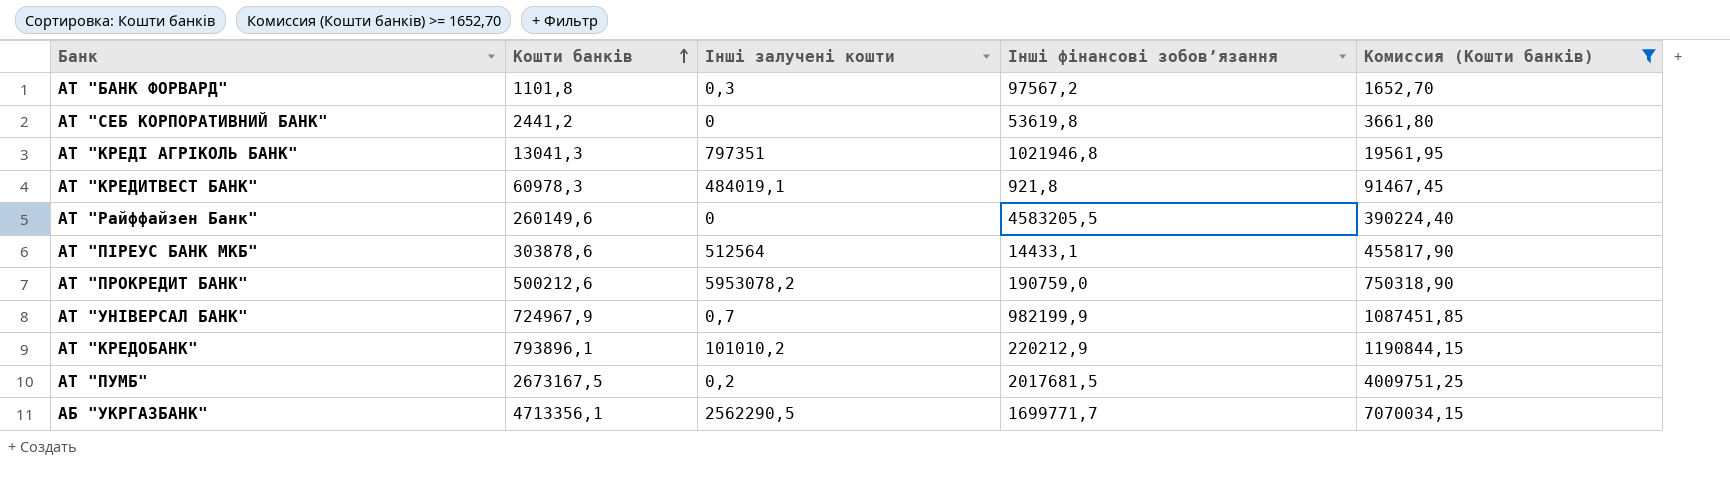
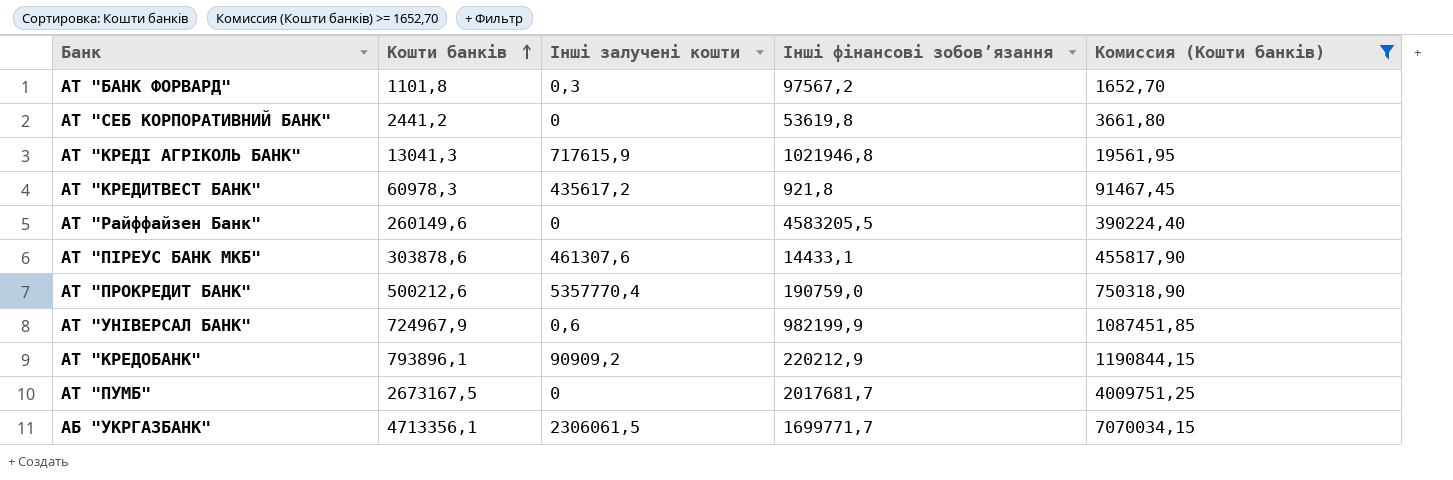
АТ "КРЕДІ АГРІКОЛЬ БАНК" | Інші залучені кошти: 797351 -> 717615,9
АТ "КРЕДИТВЕСТ БАНК" | Інші залучені кошти: 484019,1 -> 435617,2
АТ "ПІРЕУС БАНК МКБ" | Інші залучені кошти: 512564 -> 461307,6
АТ "ПРОКРЕДИТ БАНК" | Інші залучені кошти: 5953078,2 -> 5357770,4
АТ "УНІВЕРСАЛ БАНК" | Інші залучені кошти: 0,7 -> 0,6
АТ "КРЕДОБАНК" | Інші залучені кошти: 101010,2 -> 90909,2
АТ "ПУМБ" | Інші залучені кошти: 0,2 -> 0
АТ "ПУМБ" | Інші фінансові зобов’язання: 2017681,5 -> 2017681,7
АБ "УКРГАЗБАНК" | Інші залучені кошти: 2562290,5 -> 2306061,5

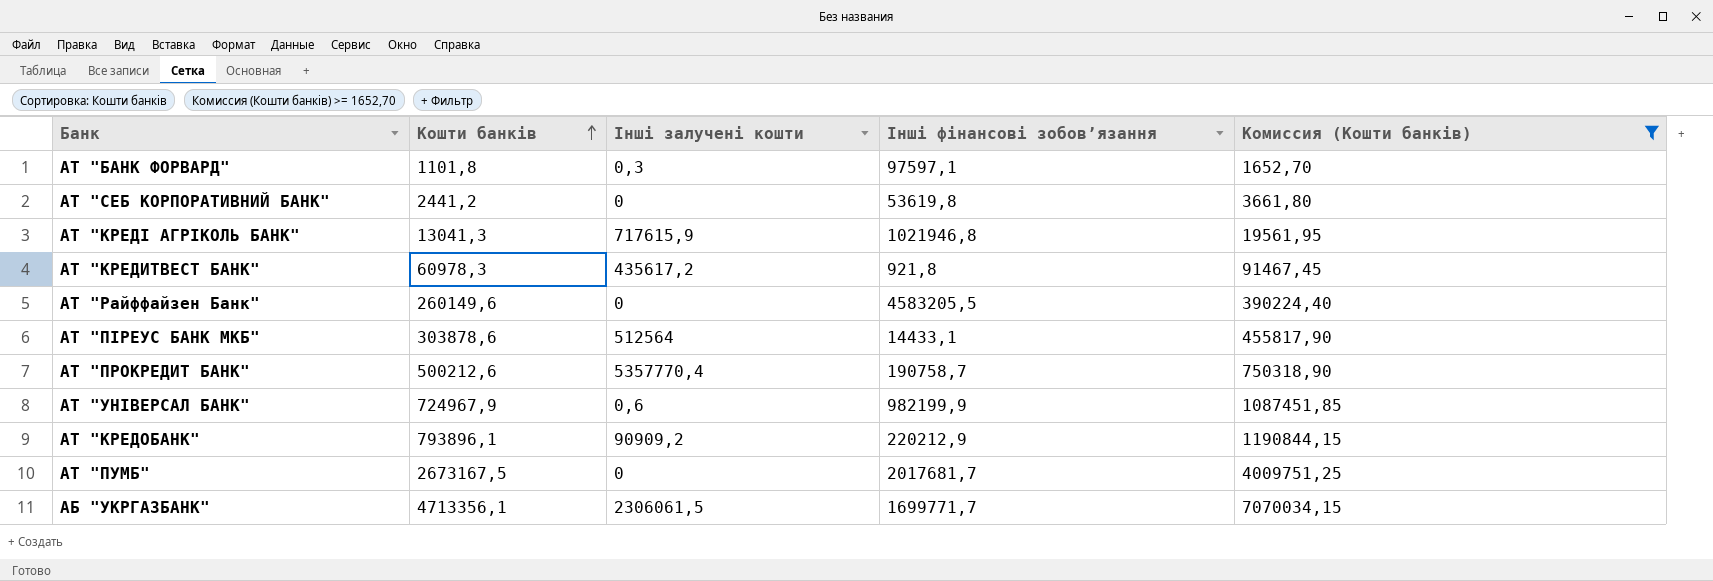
АТ "БАНК ФОРВАРД" | Інші фінансові зобов’язання: 97567,2 -> 97597,1
АТ "ПІРЕУС БАНК МКБ" | Інші залучені кошти: 461307,6 -> 512564
АТ "ПРОКРЕДИТ БАНК" | Інші фінансові зобов’язання: 190759,0 -> 190758,7

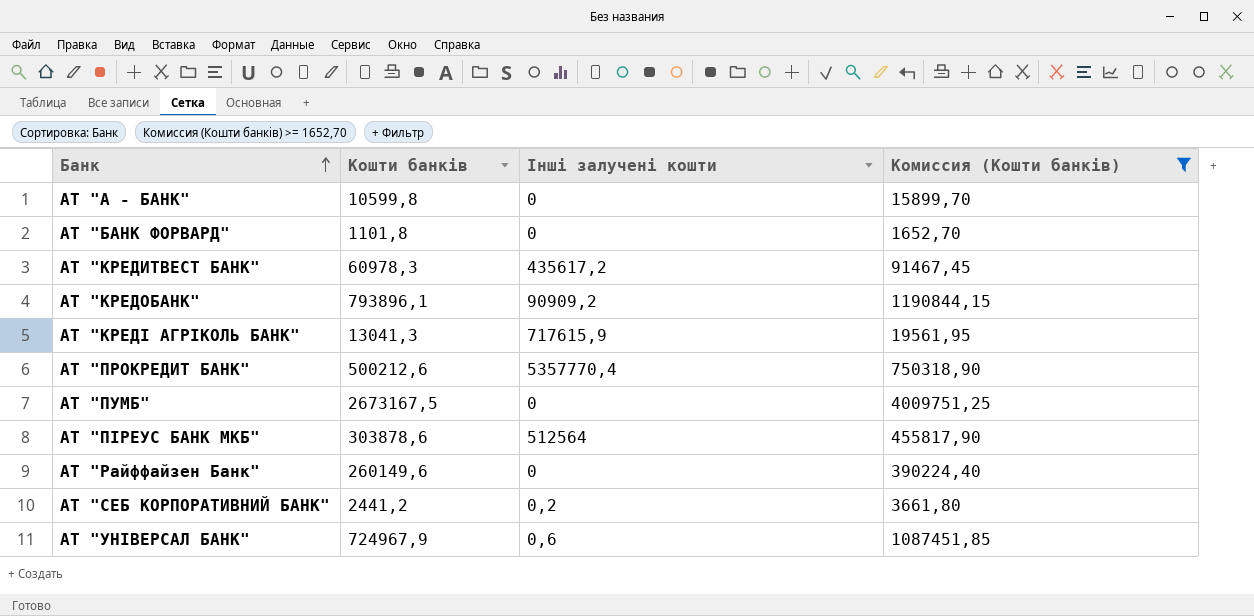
row order: Кошти банків ascending -> Банк ascending
column Інші фінансові зобов’язання | position: 4 -> none
row АБ "УКРГАЗБАНК": 4713356,1 | 2306061,5 | 1699771,7 | 7070034,15 -> none
row АТ "А - БАНК": none -> 10599,8 | 0 | 15899,70
АТ "БАНК ФОРВАРД" | Інші залучені кошти: 0,3 -> 0
АТ "СЕБ КОРПОРАТИВНИЙ БАНК" | Інші залучені кошти: 0 -> 0,2

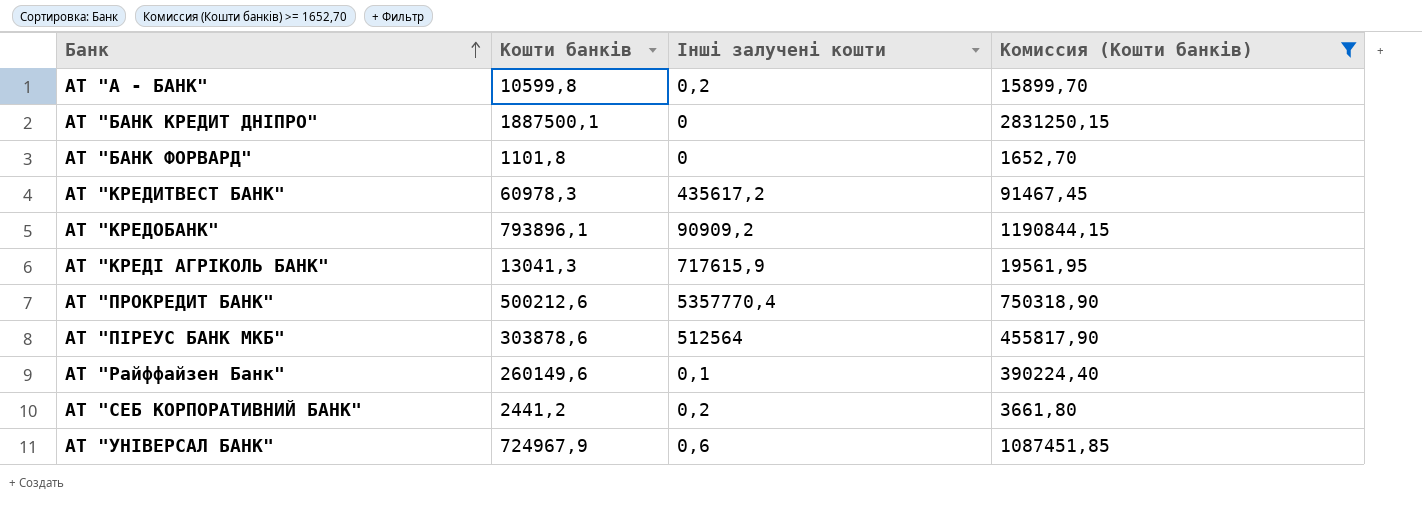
row АТ "ПУМБ": 2673167,5 | 0 | 4009751,25 -> none
АТ "А - БАНК" | Інші залучені кошти: 0 -> 0,2
row АТ "БАНК КРЕДИТ ДНІПРО": none -> 1887500,1 | 0 | 2831250,15
АТ "Райффайзен Банк" | Інші залучені кошти: 0 -> 0,1

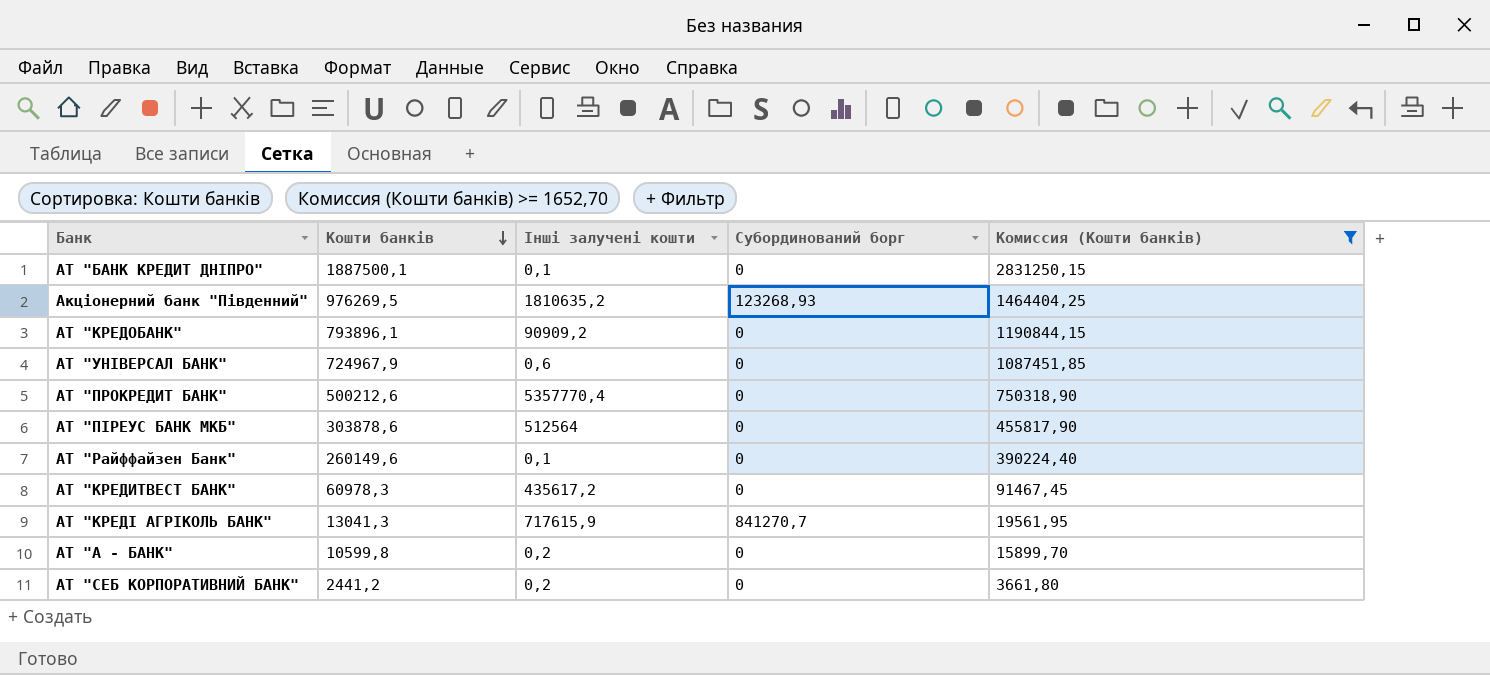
row order: Банк ascending -> Кошти банків descending
column Субординований борг | position: none -> 4
row АТ "БАНК ФОРВАРД": 1101,8 | 0 | 1652,70 -> none
АТ "БАНК КРЕДИТ ДНІПРО" | Інші залучені кошти: 0 -> 0,1
row Акціонерний банк "Південний": none -> 976269,5 | 1810635,2 | 123268,93 | 1464404,25

